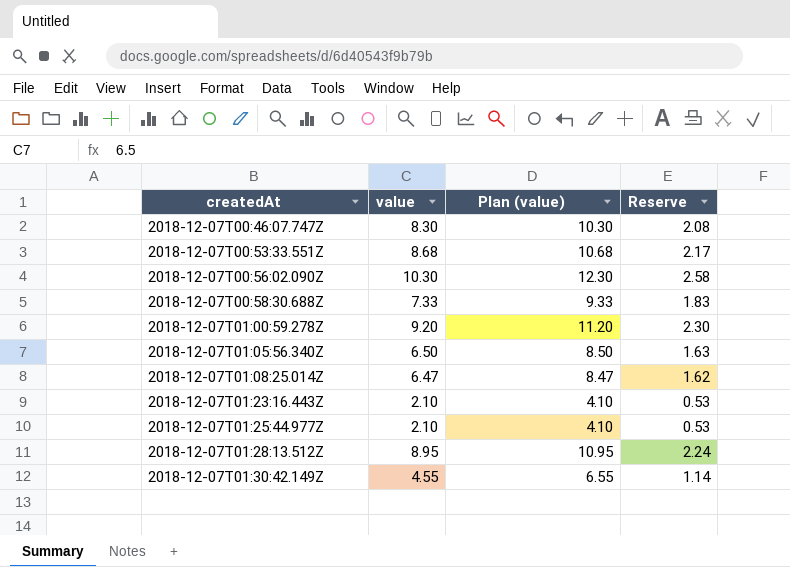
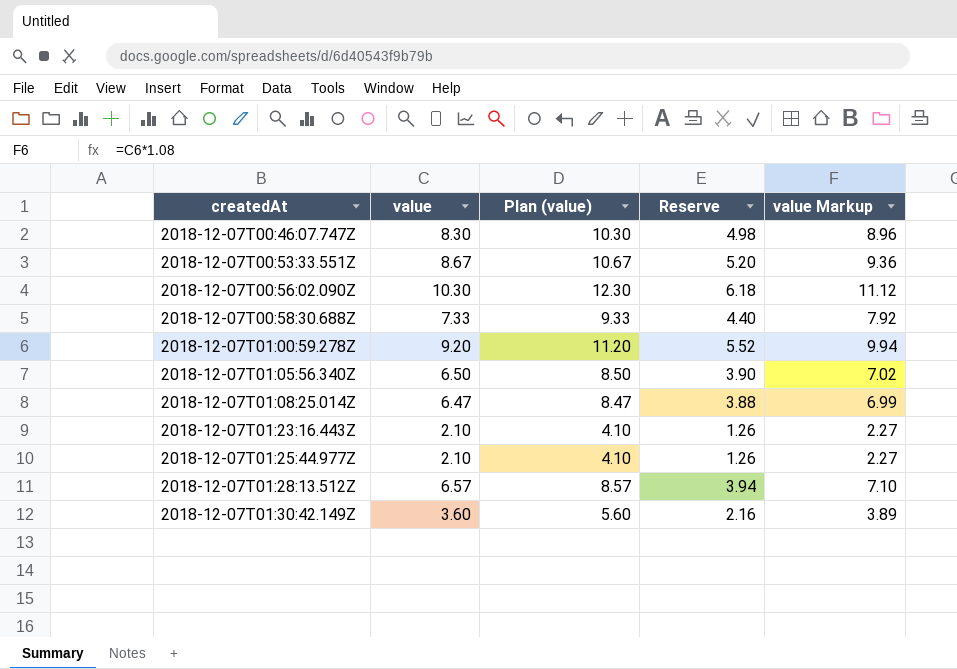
column Reserve | formula: [value] * 0.25 -> [value] * 0.6
column value Markup | formula: none -> [value] * 1.08
2018-12-07T00:53:33.551Z | value: 8.68 -> 8.67
2018-12-07T00:53:33.551Z | Plan (value): 10.68 -> 10.67
2018-12-07T01:28:13.512Z | value: 8.95 -> 6.57
2018-12-07T01:28:13.512Z | Plan (value): 10.95 -> 8.57
2018-12-07T01:30:42.149Z | value: 4.55 -> 3.60
2018-12-07T01:30:42.149Z | Plan (value): 6.55 -> 5.60

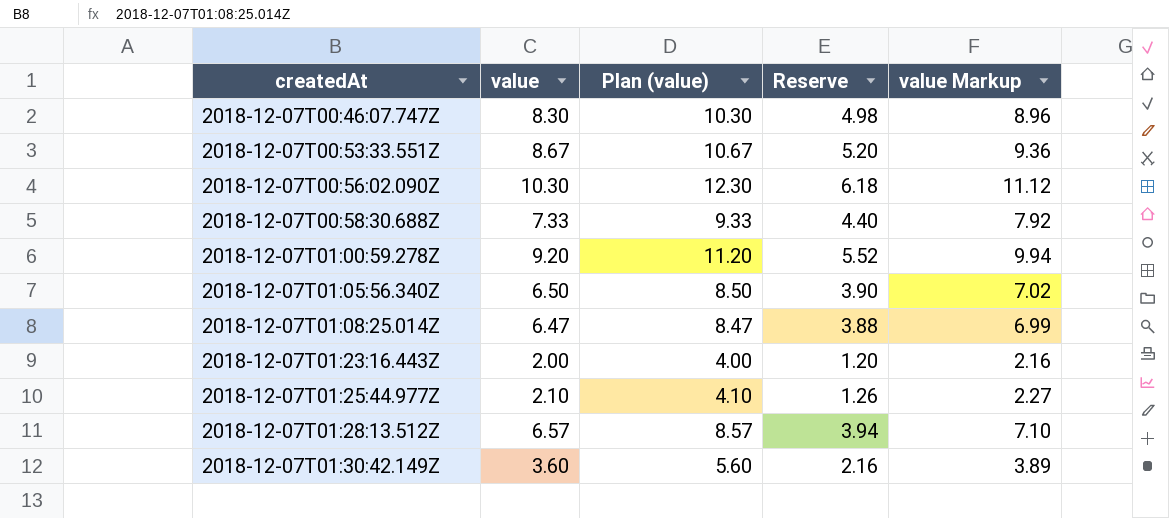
2018-12-07T01:23:16.443Z | value: 2.10 -> 2.00
2018-12-07T01:23:16.443Z | Plan (value): 4.10 -> 4.00
2018-12-07T01:23:16.443Z | Reserve: 1.26 -> 1.20
2018-12-07T01:23:16.443Z | value Markup: 2.27 -> 2.16

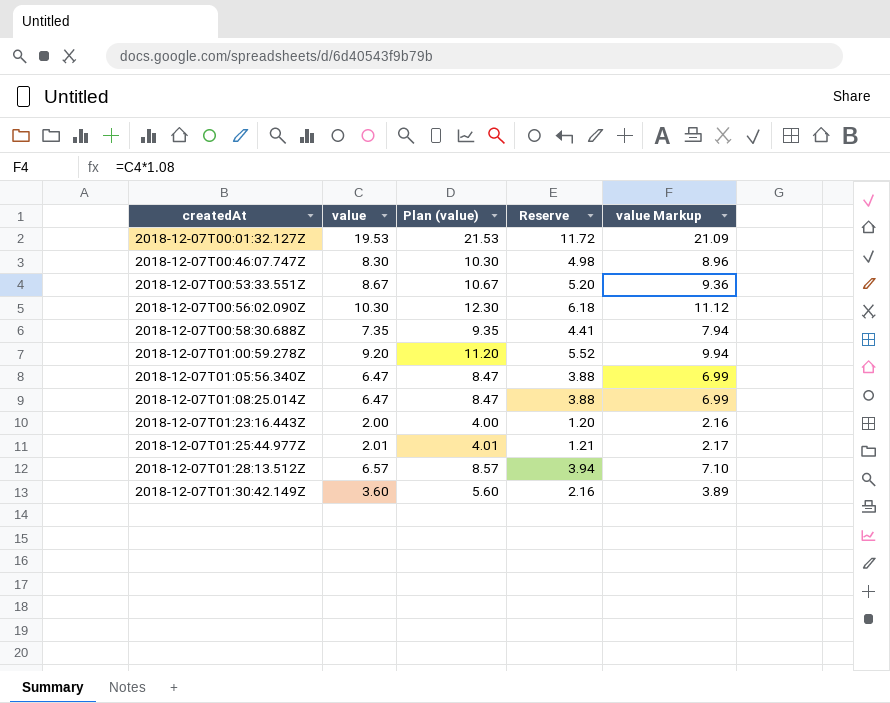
row 2018-12-07T00:01:32.127Z: none -> 19.53 | 21.53 | 11.72 | 21.09
2018-12-07T00:58:30.688Z | value: 7.33 -> 7.35
2018-12-07T00:58:30.688Z | Plan (value): 9.33 -> 9.35
2018-12-07T00:58:30.688Z | Reserve: 4.40 -> 4.41
2018-12-07T00:58:30.688Z | value Markup: 7.92 -> 7.94
2018-12-07T01:05:56.340Z | value: 6.50 -> 6.47
2018-12-07T01:05:56.340Z | Plan (value): 8.50 -> 8.47
2018-12-07T01:05:56.340Z | Reserve: 3.90 -> 3.88
2018-12-07T01:05:56.340Z | value Markup: 7.02 -> 6.99
2018-12-07T01:25:44.977Z | value: 2.10 -> 2.01
2018-12-07T01:25:44.977Z | Plan (value): 4.10 -> 4.01
2018-12-07T01:25:44.977Z | Reserve: 1.26 -> 1.21
2018-12-07T01:25:44.977Z | value Markup: 2.27 -> 2.17

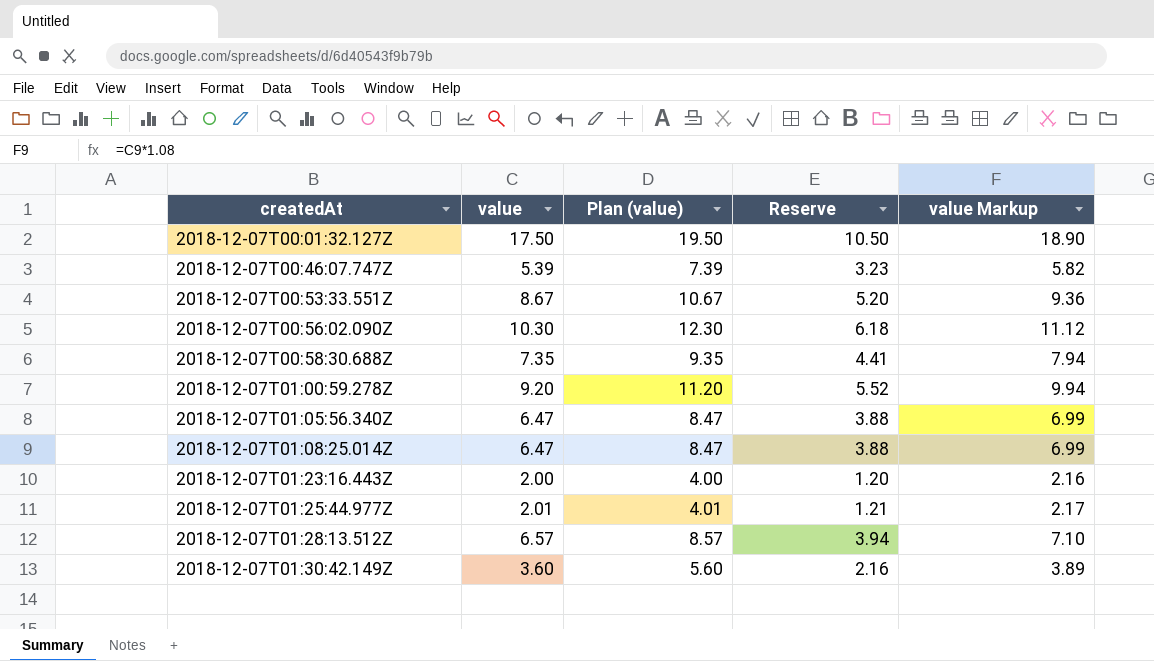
2018-12-07T00:01:32.127Z | value: 19.53 -> 17.50
2018-12-07T00:01:32.127Z | Plan (value): 21.53 -> 19.50
2018-12-07T00:01:32.127Z | Reserve: 11.72 -> 10.50
2018-12-07T00:01:32.127Z | value Markup: 21.09 -> 18.90
2018-12-07T00:46:07.747Z | value: 8.30 -> 5.39
2018-12-07T00:46:07.747Z | Plan (value): 10.30 -> 7.39
2018-12-07T00:46:07.747Z | Reserve: 4.98 -> 3.23
2018-12-07T00:46:07.747Z | value Markup: 8.96 -> 5.82

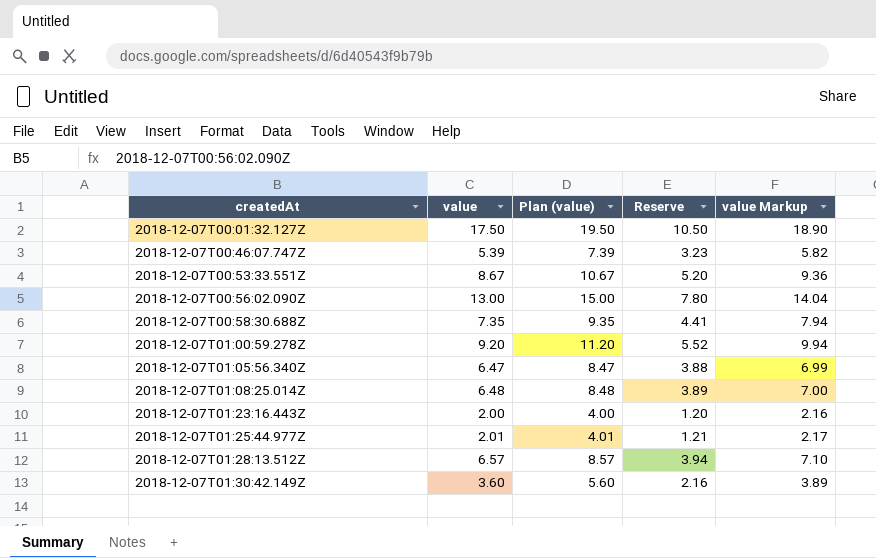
2018-12-07T00:56:02.090Z | value: 10.30 -> 13.00
2018-12-07T00:56:02.090Z | Plan (value): 12.30 -> 15.00
2018-12-07T00:56:02.090Z | Reserve: 6.18 -> 7.80
2018-12-07T00:56:02.090Z | value Markup: 11.12 -> 14.04
2018-12-07T01:08:25.014Z | value: 6.47 -> 6.48
2018-12-07T01:08:25.014Z | Plan (value): 8.47 -> 8.48
2018-12-07T01:08:25.014Z | Reserve: 3.88 -> 3.89
2018-12-07T01:08:25.014Z | value Markup: 6.99 -> 7.00

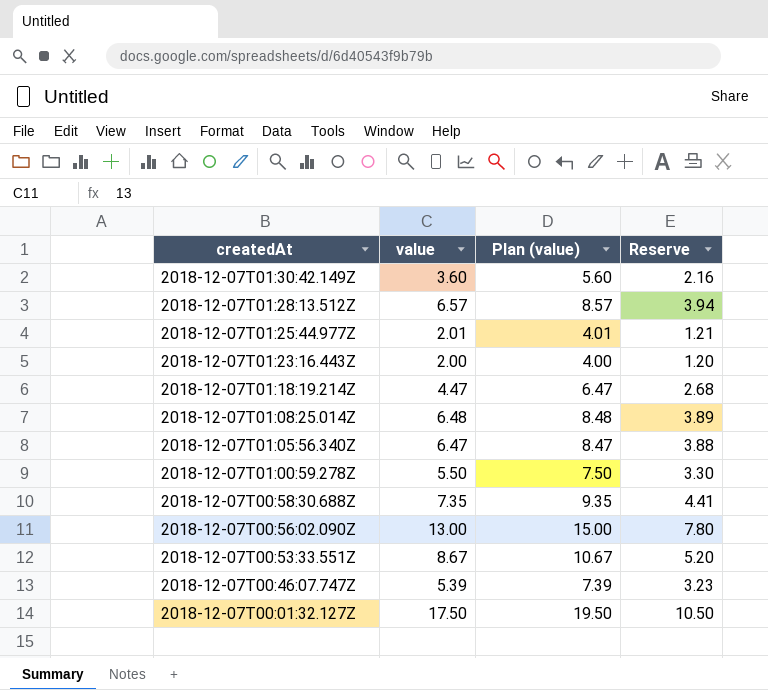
row order: createdAt ascending -> createdAt descending
column value Markup | formula: [value] * 1.08 -> none
row 2018-12-07T01:18:19.214Z: none -> 4.47 | 6.47 | 2.68
2018-12-07T01:00:59.278Z | value: 9.20 -> 5.50
2018-12-07T01:00:59.278Z | Plan (value): 11.20 -> 7.50
2018-12-07T01:00:59.278Z | Reserve: 5.52 -> 3.30

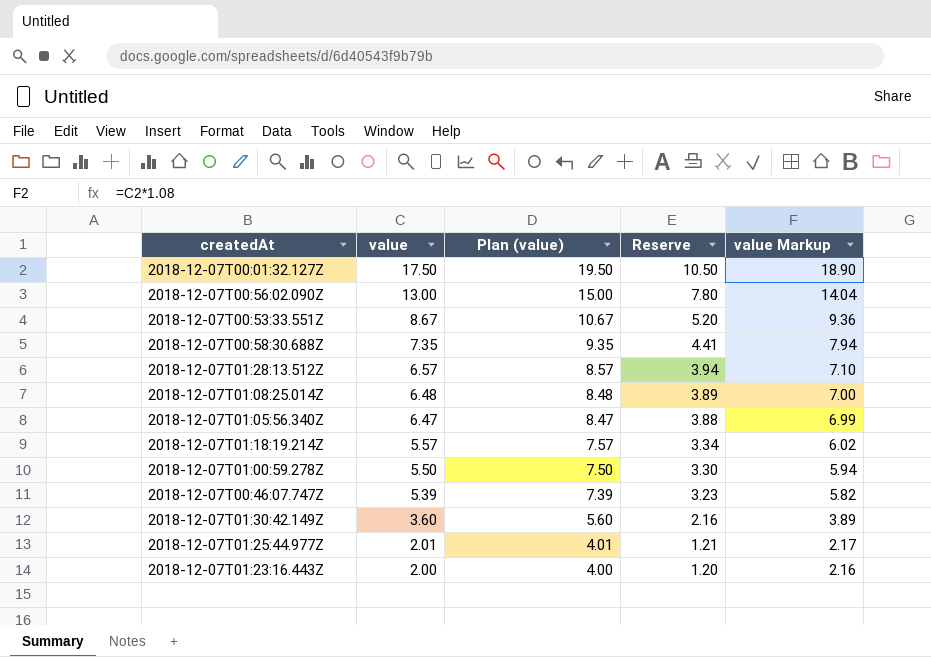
row order: createdAt descending -> value descending
column value Markup | formula: none -> [value] * 1.08
2018-12-07T01:18:19.214Z | value: 4.47 -> 5.57
2018-12-07T01:18:19.214Z | Plan (value): 6.47 -> 7.57
2018-12-07T01:18:19.214Z | Reserve: 2.68 -> 3.34

